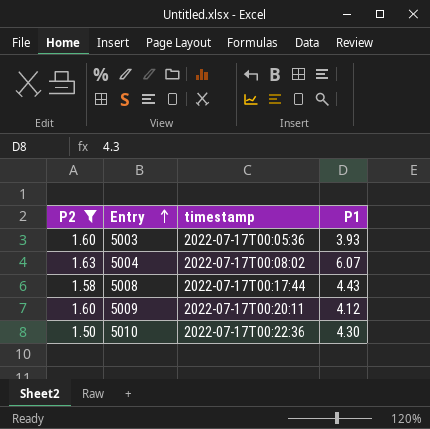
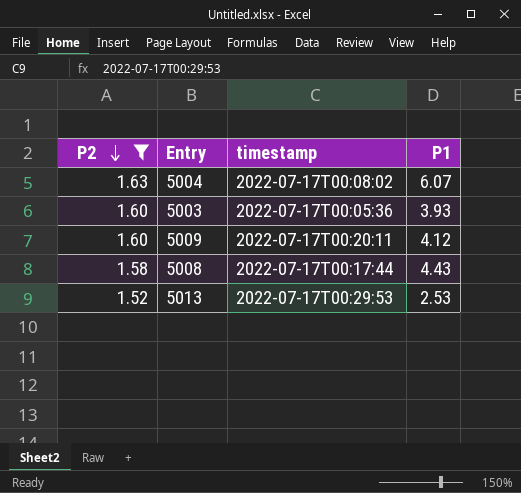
row order: Entry ascending -> P2 descending
row 5010: 1.50 | 2022-07-17T00:22:36 | 4.30 -> none
row 5013: none -> 1.52 | 2022-07-17T00:29:53 | 2.53

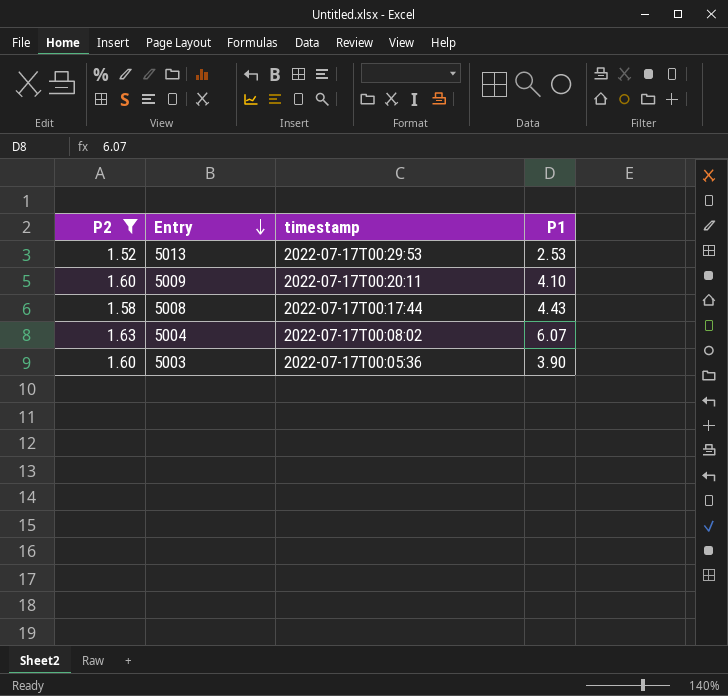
row order: P2 descending -> Entry descending
5009 | P1: 4.12 -> 4.10
5003 | P1: 3.93 -> 3.90

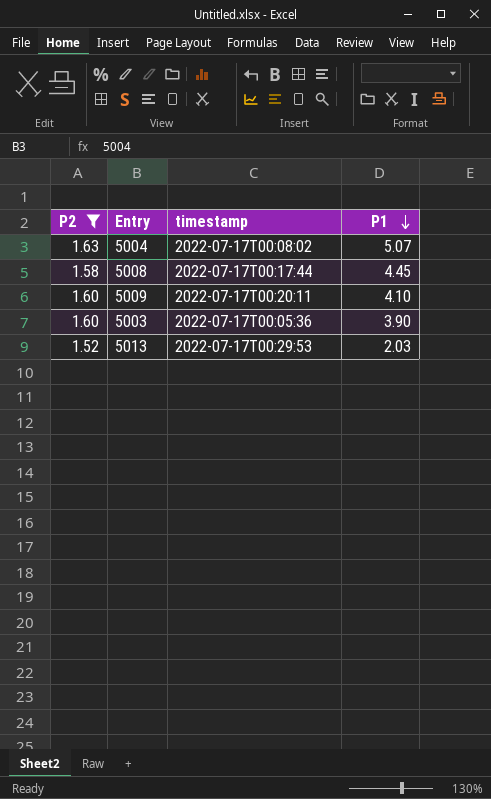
row order: Entry descending -> P1 descending
5004 | P1: 6.07 -> 5.07
5008 | P1: 4.43 -> 4.45
5013 | P1: 2.53 -> 2.03

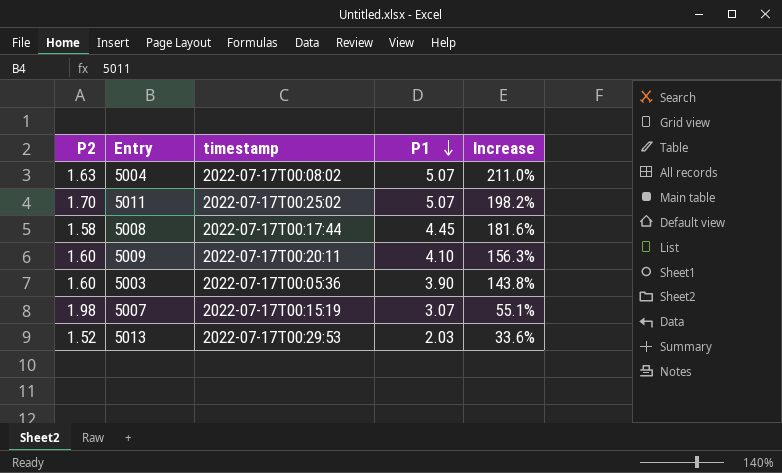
filter: P2 <= 1.63 -> none
column Increase | formula: none -> ([P1] - [P2]) / [P2]

